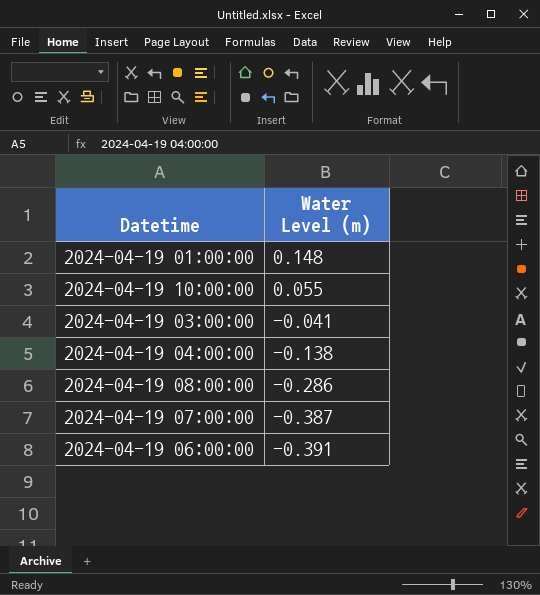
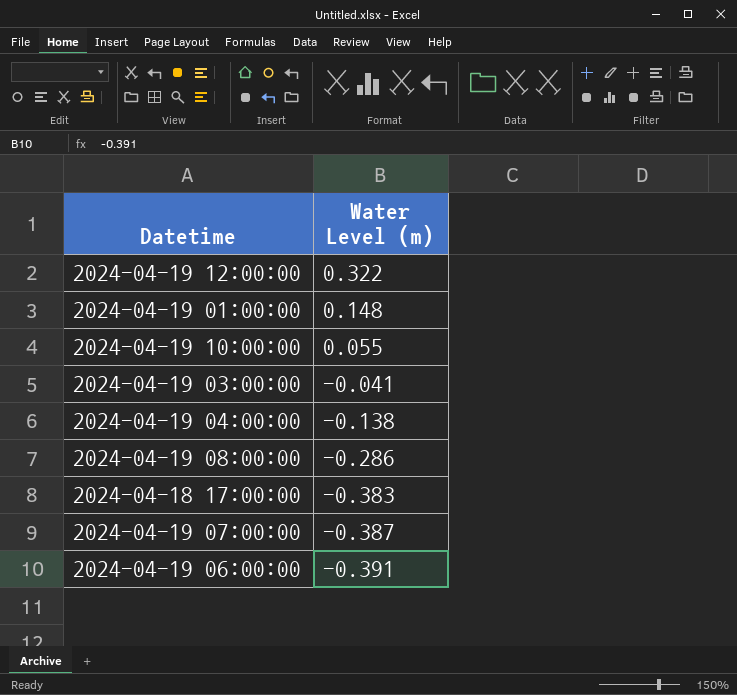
row 2024-04-19 12:00:00: none -> 0.322
row 2024-04-18 17:00:00: none -> -0.383

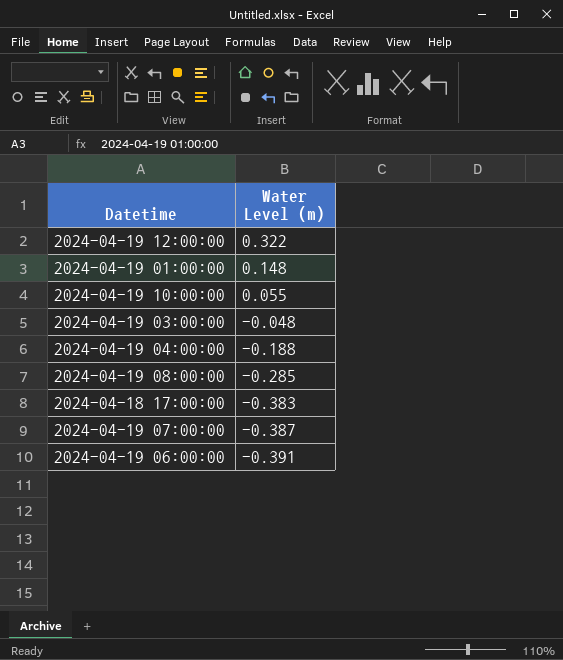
2024-04-19 03:00:00 | Water Level (m): -0.041 -> -0.048
2024-04-19 04:00:00 | Water Level (m): -0.138 -> -0.188
2024-04-19 08:00:00 | Water Level (m): -0.286 -> -0.285

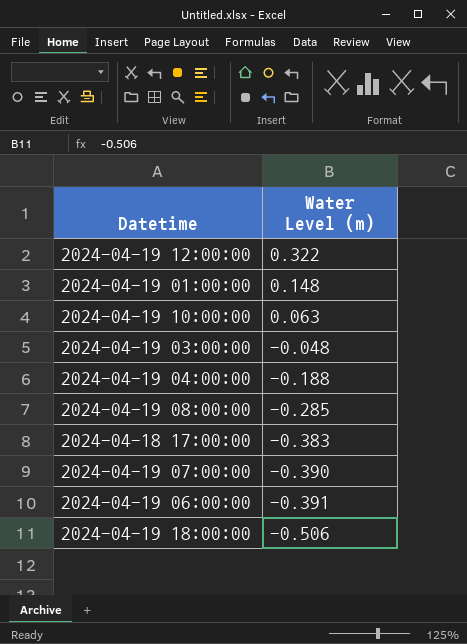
2024-04-19 10:00:00 | Water Level (m): 0.055 -> 0.063
2024-04-19 07:00:00 | Water Level (m): -0.387 -> -0.390
row 2024-04-19 18:00:00: none -> -0.506

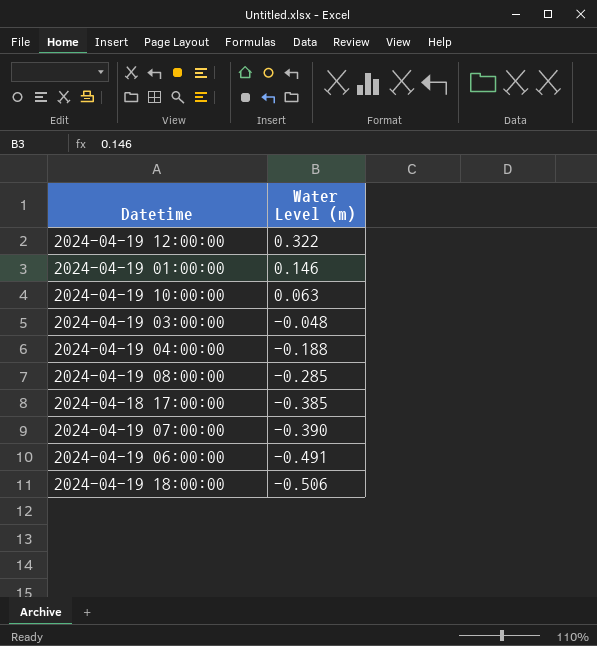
2024-04-19 01:00:00 | Water Level (m): 0.148 -> 0.146
2024-04-18 17:00:00 | Water Level (m): -0.383 -> -0.385
2024-04-19 06:00:00 | Water Level (m): -0.391 -> -0.491

